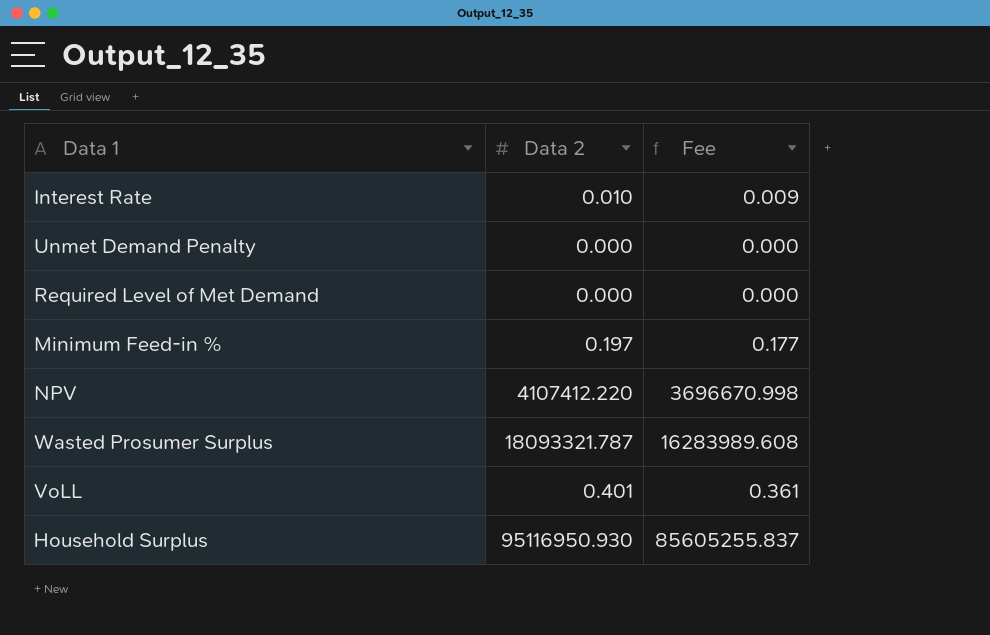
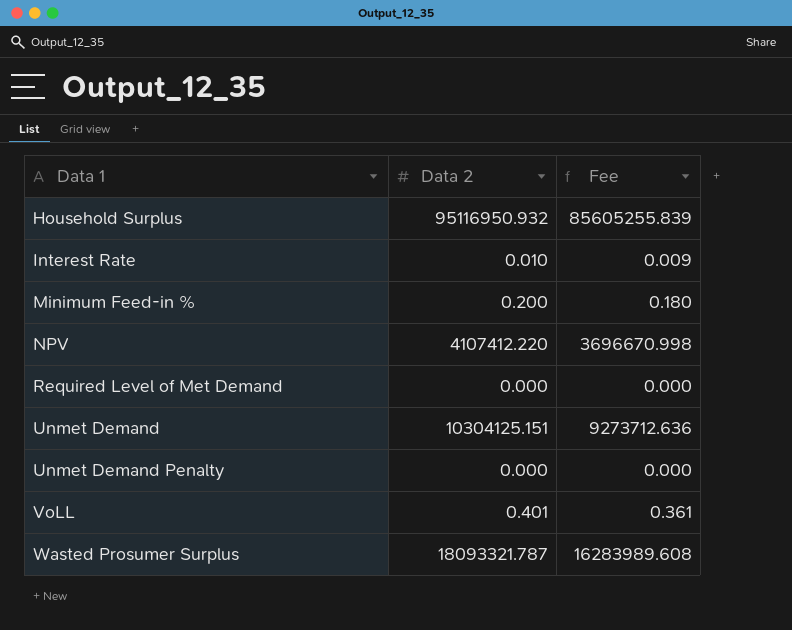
row order: none -> Data 1 ascending
Household Surplus | Data 2: 95116950.930 -> 95116950.932
Household Surplus | Fee: 85605255.837 -> 85605255.839
Minimum Feed-in % | Data 2: 0.197 -> 0.200
Minimum Feed-in % | Fee: 0.177 -> 0.180
row Unmet Demand: none -> 10304125.151 | 9273712.636

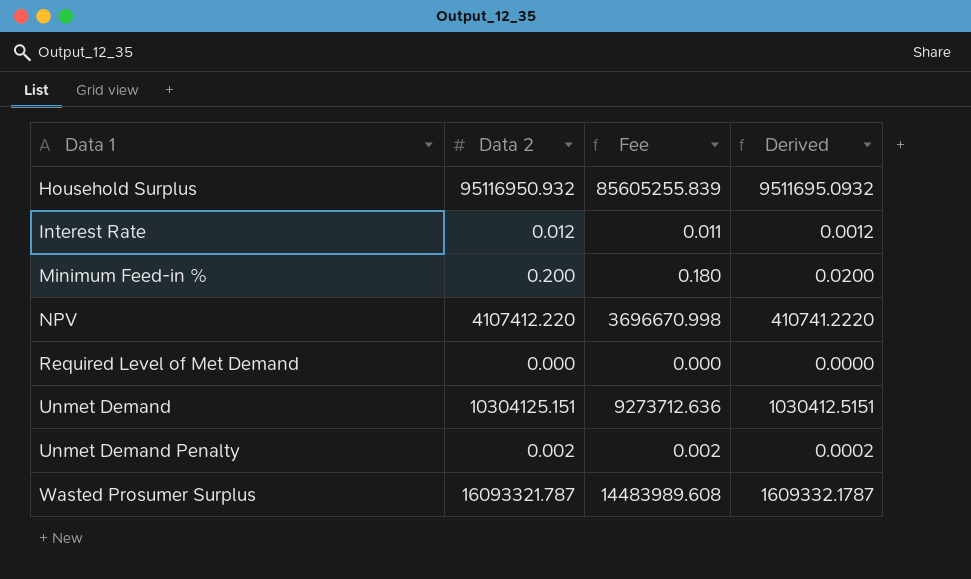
column Derived | formula: none -> [Data 2] * 0.1
row VoLL: 0.401 | 0.361 -> none
Interest Rate | Data 2: 0.010 -> 0.012
Interest Rate | Fee: 0.009 -> 0.011
Unmet Demand Penalty | Data 2: 0.000 -> 0.002
Unmet Demand Penalty | Fee: 0.000 -> 0.002
Wasted Prosumer Surplus | Data 2: 18093321.787 -> 16093321.787
Wasted Prosumer Surplus | Fee: 16283989.608 -> 14483989.608

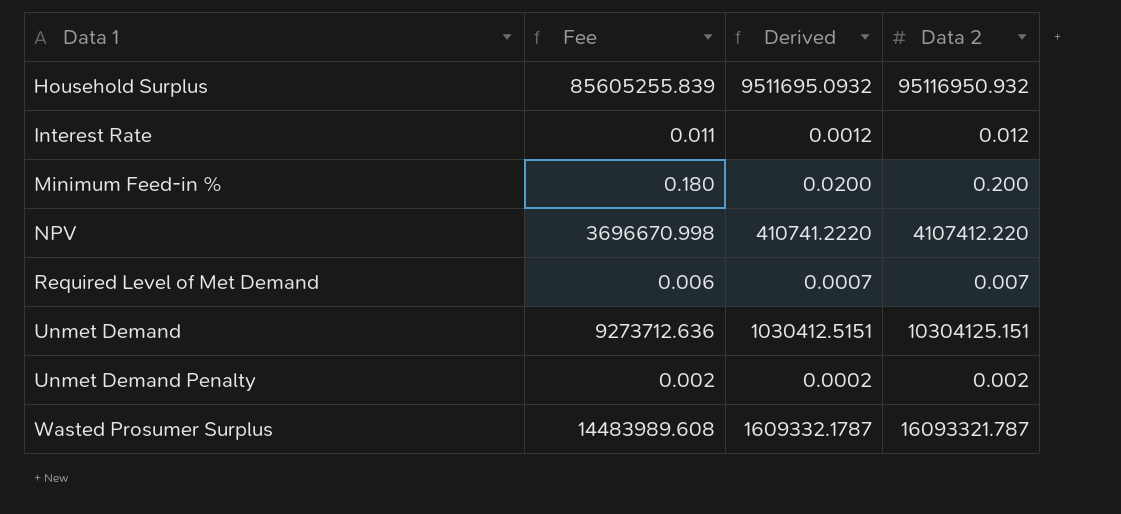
column Data 2 | position: 2 -> 4
Required Level of Met Demand | Fee: 0.000 -> 0.006
Required Level of Met Demand | Derived: 0.0000 -> 0.0007
Required Level of Met Demand | Data 2: 0.000 -> 0.007

